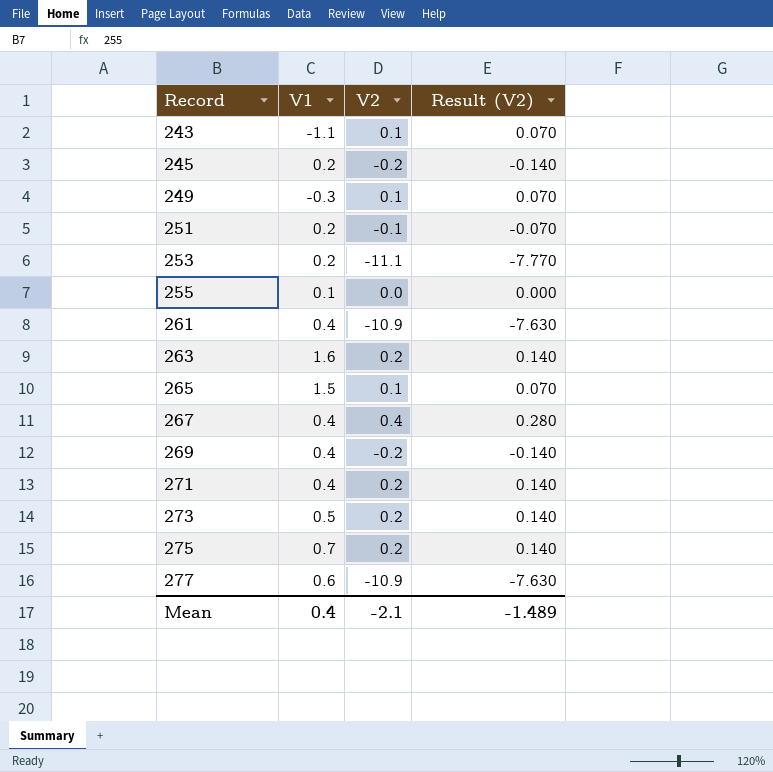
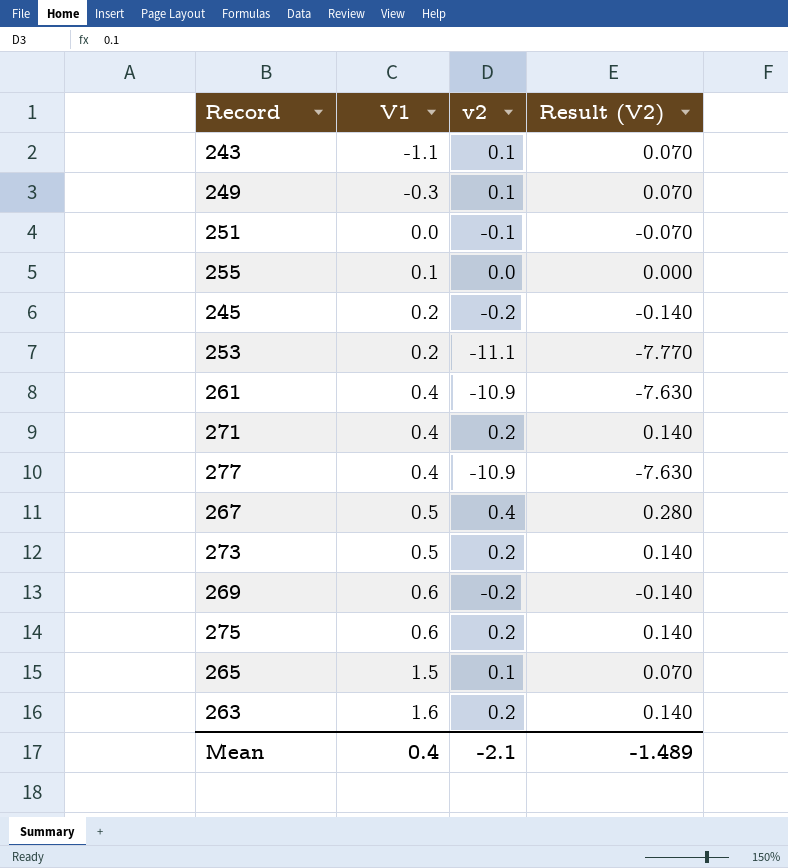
row order: Record ascending -> V1 ascending
column name: V2 -> v2
251 | V1: 0.2 -> 0.0
277 | V1: 0.6 -> 0.4
267 | V1: 0.4 -> 0.5
269 | V1: 0.4 -> 0.6
275 | V1: 0.7 -> 0.6

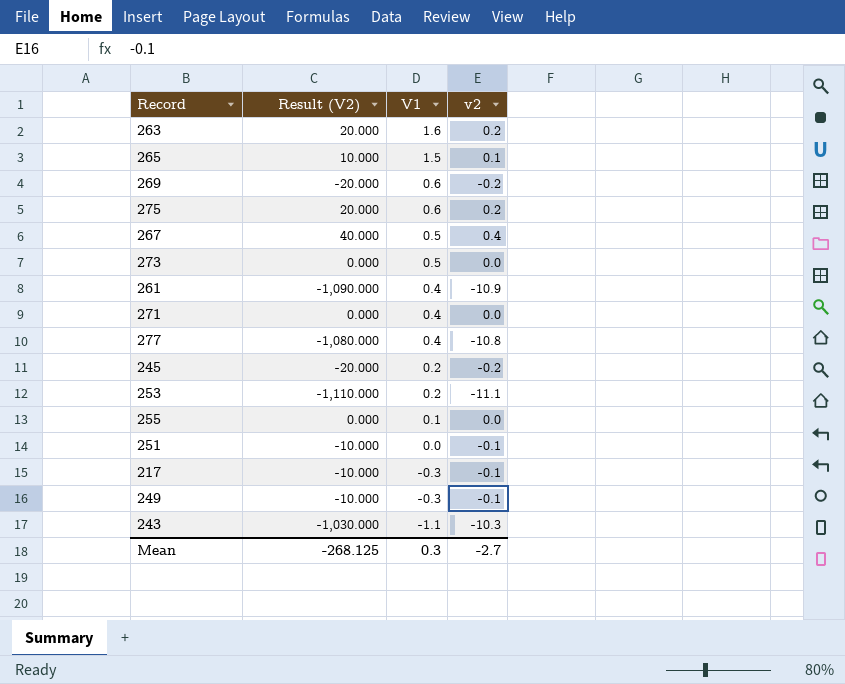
row order: V1 ascending -> V1 descending
column Result (V2) | formula: [v2] * 0.7 -> [v2] * 100
column Result (V2) | position: 4 -> 2
273 | v2: 0.2 -> 0.0
271 | v2: 0.2 -> 0.0
277 | v2: -10.9 -> -10.8
row 217: none -> -10.000 | -0.3 | -0.1
249 | v2: 0.1 -> -0.1
243 | v2: 0.1 -> -10.3
Mean | Result (V2): -1.489 -> -268.125
Mean | V1: 0.4 -> 0.3
Mean | v2: -2.1 -> -2.7

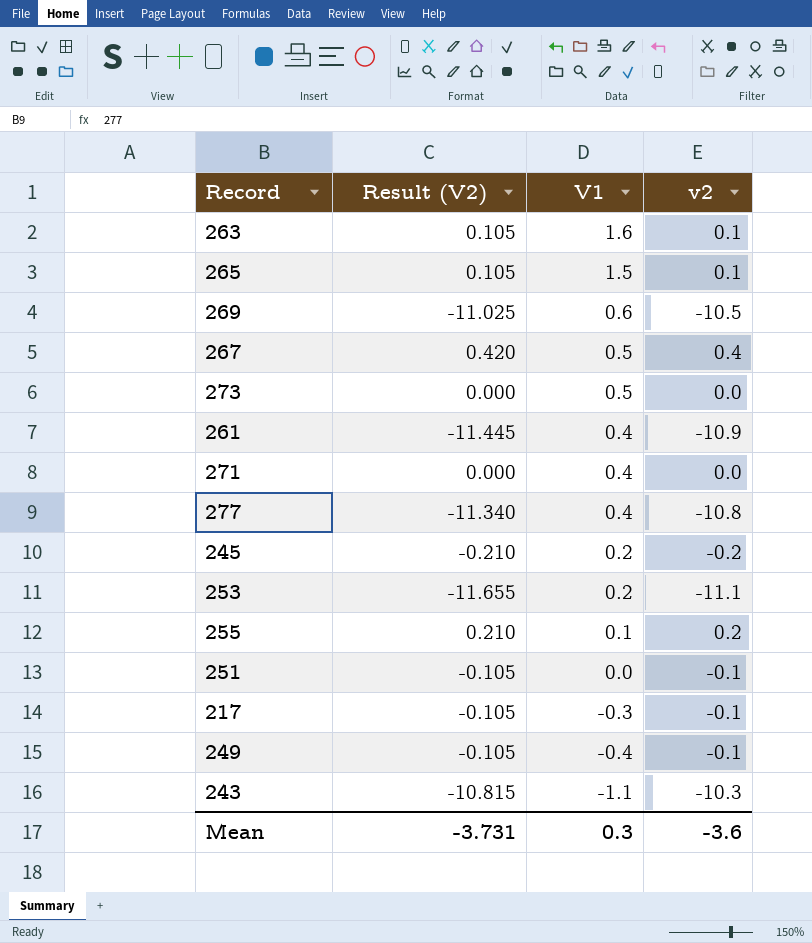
column Result (V2) | formula: [v2] * 100 -> [v2] * 1.05
row 275: 20.000 | 0.6 | 0.2 -> none
263 | v2: 0.2 -> 0.1
269 | v2: -0.2 -> -10.5
255 | v2: 0.0 -> 0.2
249 | V1: -0.3 -> -0.4
Mean | Result (V2): -268.125 -> -3.731
Mean | v2: -2.7 -> -3.6

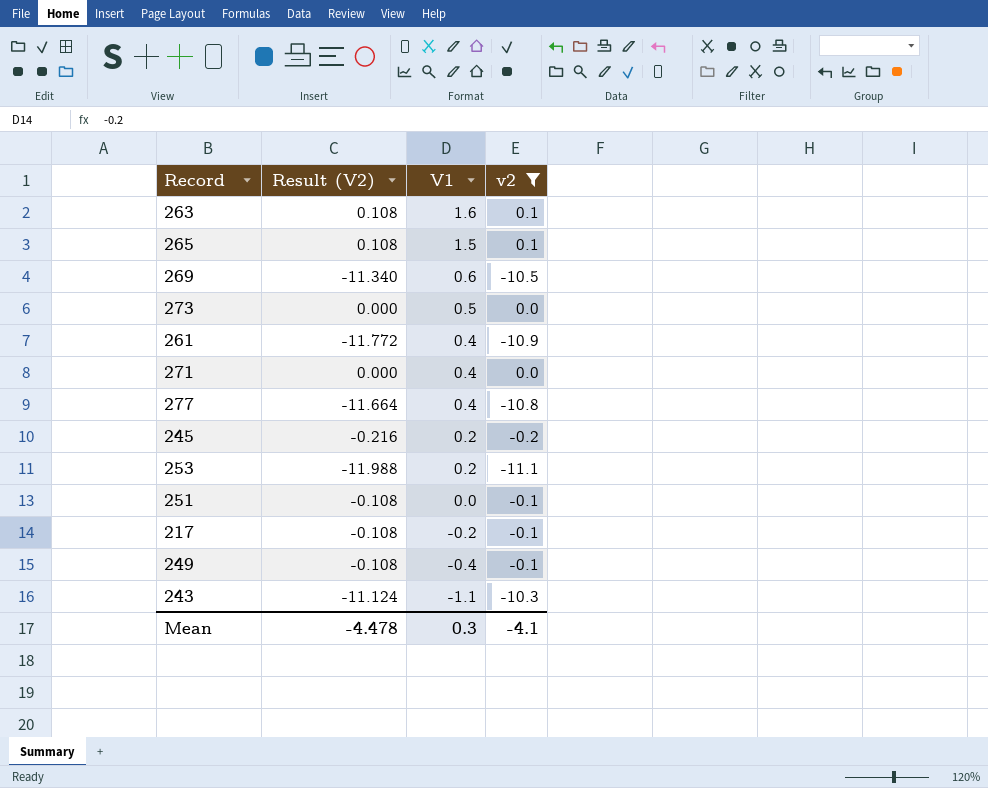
filter: none -> v2 <= 0.1
column Result (V2) | formula: [v2] * 1.05 -> [v2] * 1.08
217 | V1: -0.3 -> -0.2
Mean | Result (V2): -3.731 -> -4.478
Mean | v2: -3.6 -> -4.1

